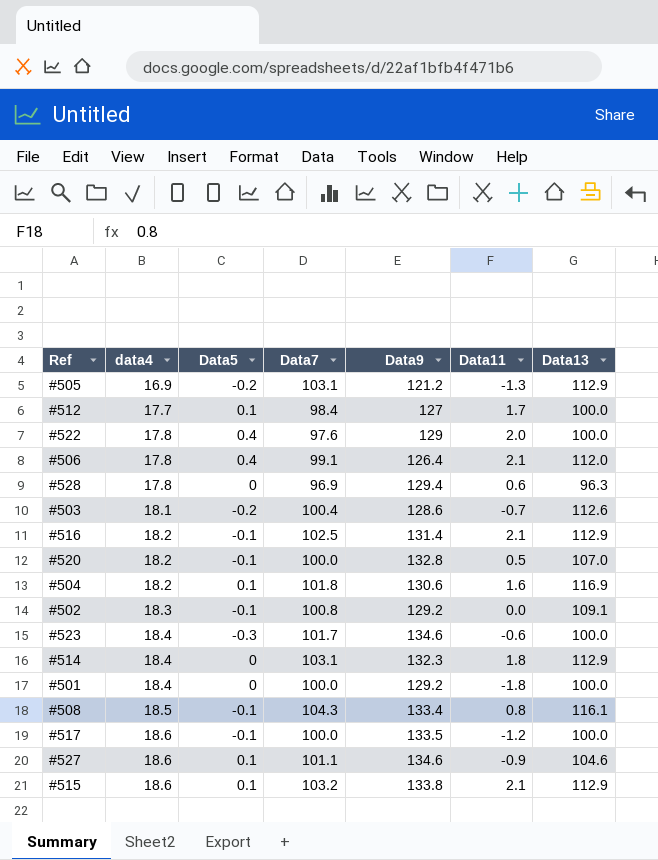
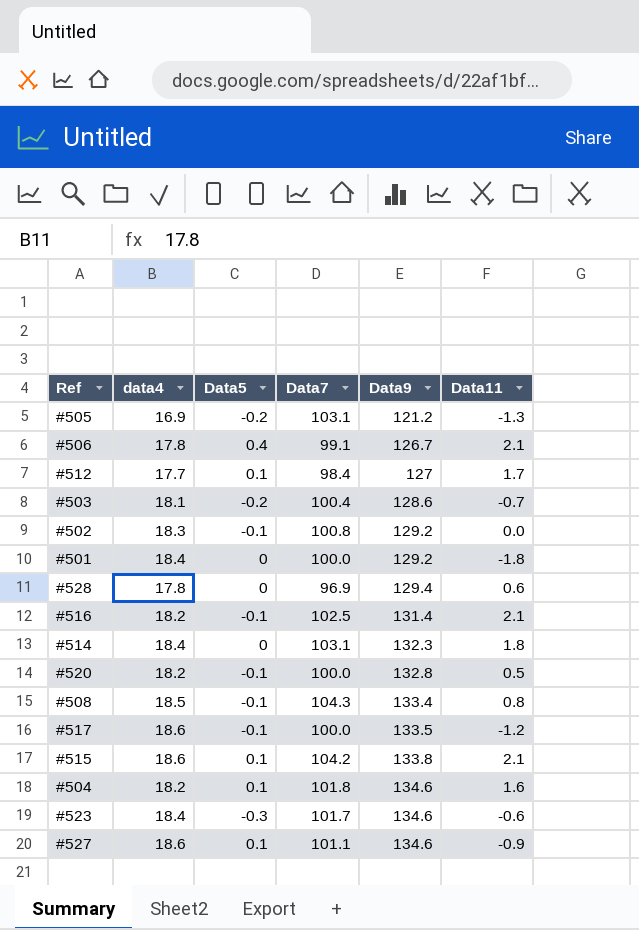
row order: data4 ascending -> Data9 ascending
column Data13 | position: 7 -> none
row #522: 17.8 | 0.4 | 97.6 | 129 | 2.0 | 100.0 -> none
#506 | Data9: 126.4 -> 126.7
#515 | Data7: 103.2 -> 104.2
#504 | Data9: 130.6 -> 134.6

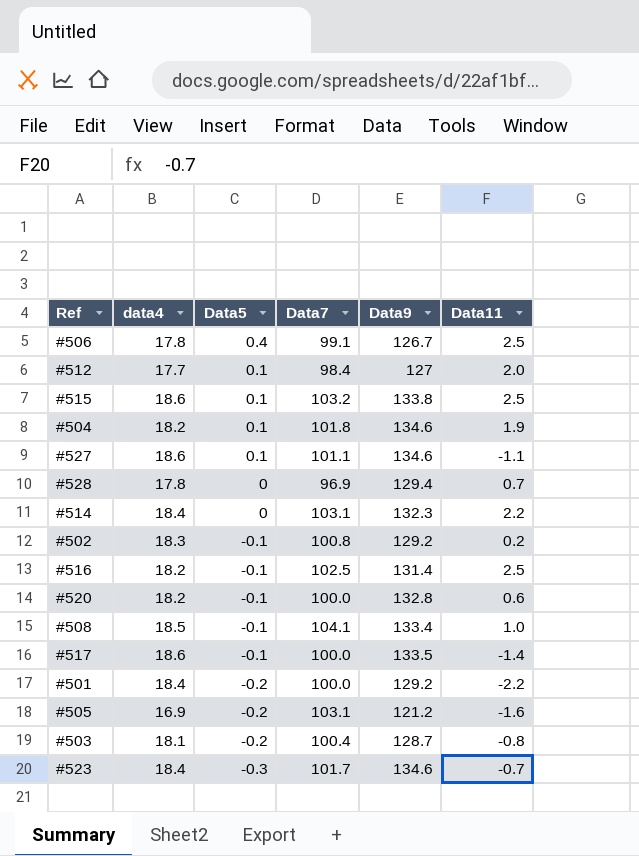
row order: Data9 ascending -> Data5 descending
#506 | Data11: 2.1 -> 2.5
#512 | Data11: 1.7 -> 2.0
#515 | Data7: 104.2 -> 103.2
#515 | Data11: 2.1 -> 2.5
#504 | Data11: 1.6 -> 1.9
#527 | Data11: -0.9 -> -1.1
#528 | Data11: 0.6 -> 0.7
#514 | Data11: 1.8 -> 2.2
#502 | Data11: 0.0 -> 0.2
#516 | Data11: 2.1 -> 2.5
#520 | Data11: 0.5 -> 0.6
#508 | Data7: 104.3 -> 104.1
#508 | Data11: 0.8 -> 1.0
#517 | Data11: -1.2 -> -1.4
#501 | Data5: 0 -> -0.2
#501 | Data11: -1.8 -> -2.2
#505 | Data11: -1.3 -> -1.6
#503 | Data9: 128.6 -> 128.7
#503 | Data11: -0.7 -> -0.8
#523 | Data11: -0.6 -> -0.7

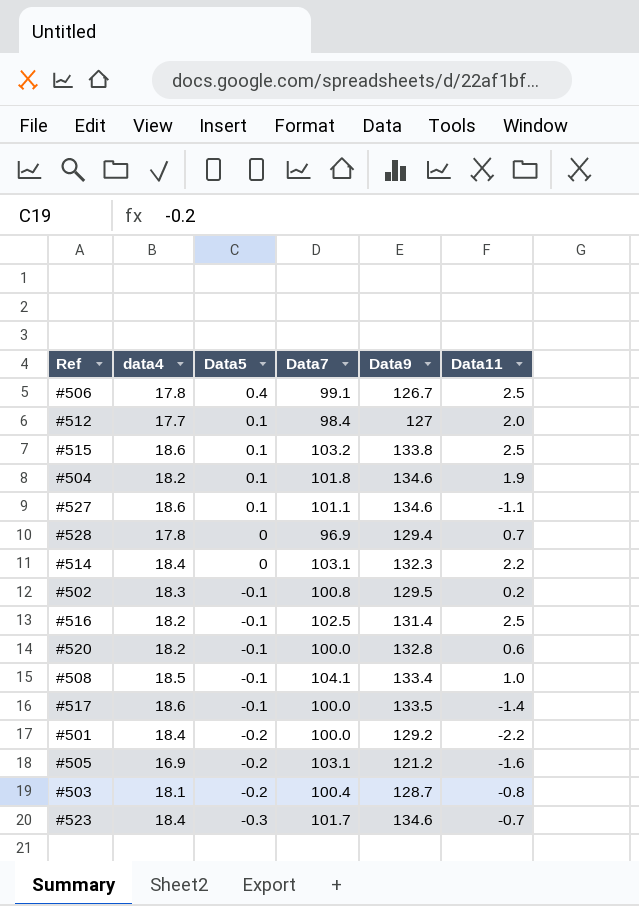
#502 | Data9: 129.2 -> 129.5

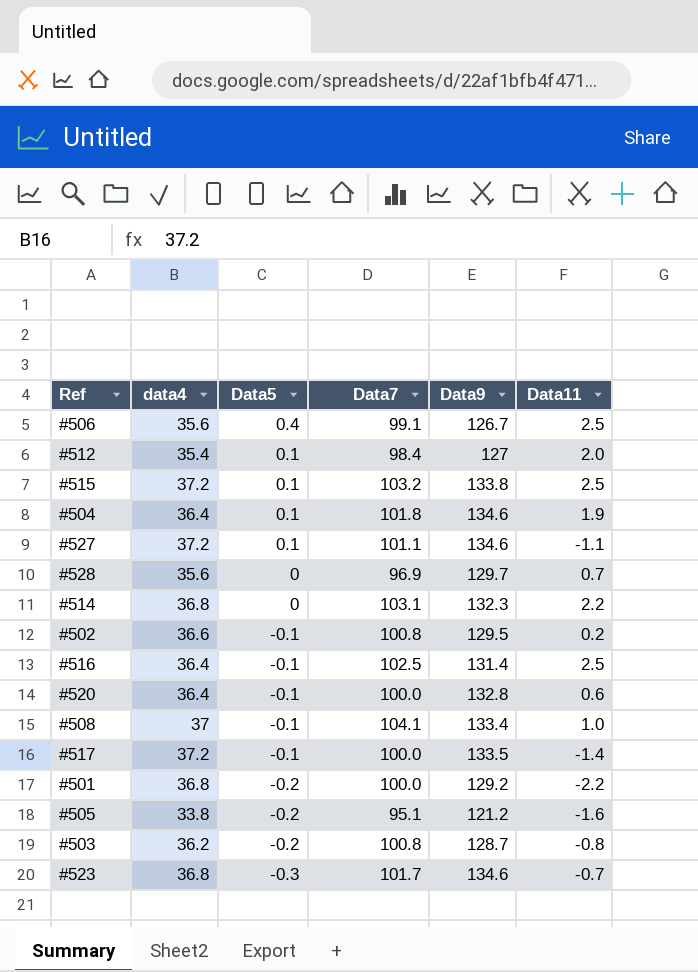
#506 | data4: 17.8 -> 35.6
#512 | data4: 17.7 -> 35.4
#515 | data4: 18.6 -> 37.2
#504 | data4: 18.2 -> 36.4
#527 | data4: 18.6 -> 37.2
#528 | data4: 17.8 -> 35.6
#528 | Data9: 129.4 -> 129.7
#514 | data4: 18.4 -> 36.8
#502 | data4: 18.3 -> 36.6
#516 | data4: 18.2 -> 36.4
#520 | data4: 18.2 -> 36.4
#508 | data4: 18.5 -> 37
#517 | data4: 18.6 -> 37.2
#501 | data4: 18.4 -> 36.8
#505 | data4: 16.9 -> 33.8
#505 | Data7: 103.1 -> 95.1
#503 | data4: 18.1 -> 36.2
#503 | Data7: 100.4 -> 100.8
#523 | data4: 18.4 -> 36.8

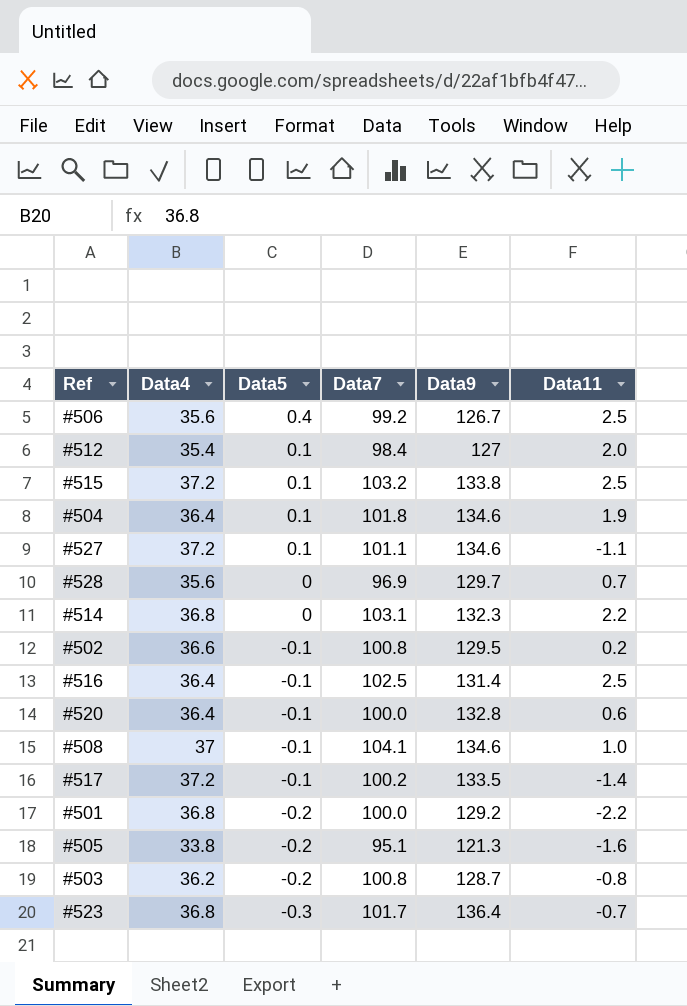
column name: data4 -> Data4
#506 | Data7: 99.1 -> 99.2
#508 | Data9: 133.4 -> 134.6
#517 | Data7: 100.0 -> 100.2
#505 | Data9: 121.2 -> 121.3
#523 | Data9: 134.6 -> 136.4

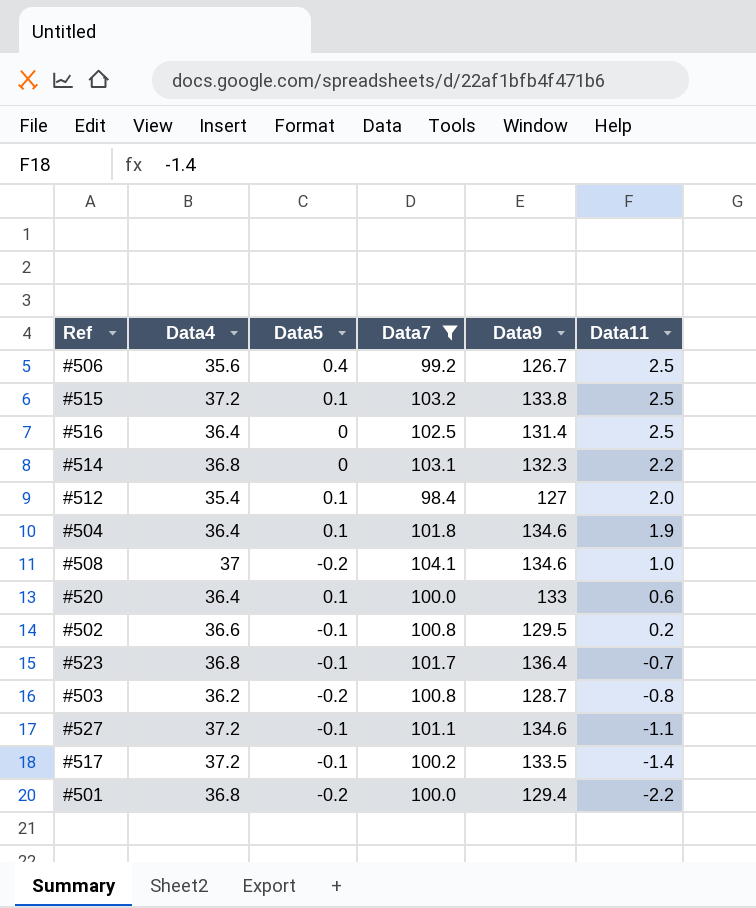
filter: none -> Data7 >= 98.4
row order: Data5 descending -> Data11 descending
#516 | Data5: -0.1 -> 0
#508 | Data5: -0.1 -> -0.2
#520 | Data5: -0.1 -> 0.1
#520 | Data9: 132.8 -> 133
#523 | Data5: -0.3 -> -0.1
#527 | Data5: 0.1 -> -0.1
#501 | Data9: 129.2 -> 129.4

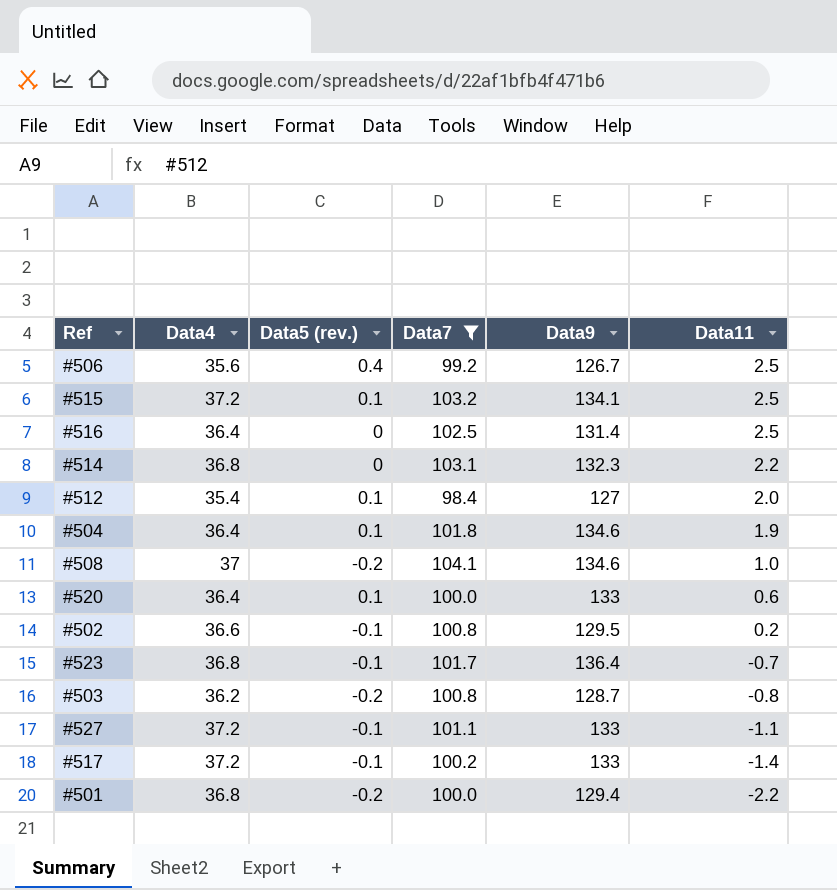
column name: Data5 -> Data5 (rev.)
#515 | Data9: 133.8 -> 134.1
#527 | Data9: 134.6 -> 133
#517 | Data9: 133.5 -> 133

